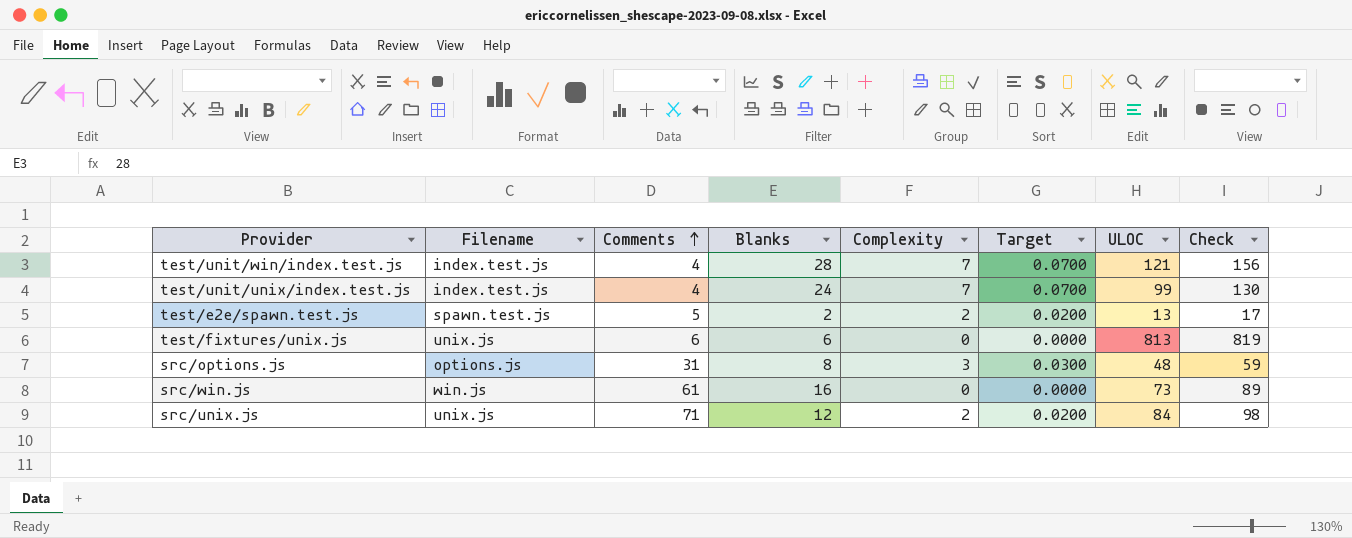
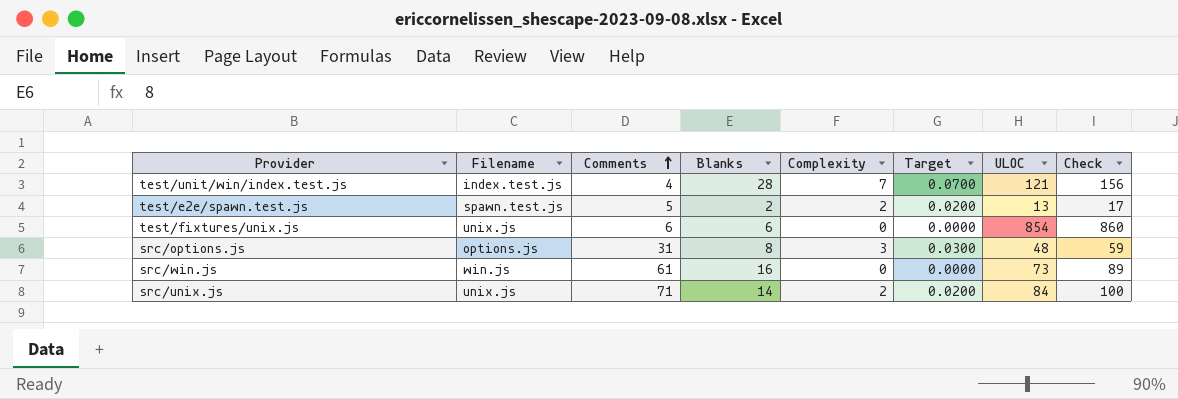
row test/unit/unix/index.test.js: index.test.js | 4 | 24 | 7 | 0.0700 | 99 | 130 -> none
test/fixtures/unix.js | ULOC: 813 -> 854
test/fixtures/unix.js | Check: 819 -> 860
src/unix.js | Blanks: 12 -> 14
src/unix.js | Check: 98 -> 100

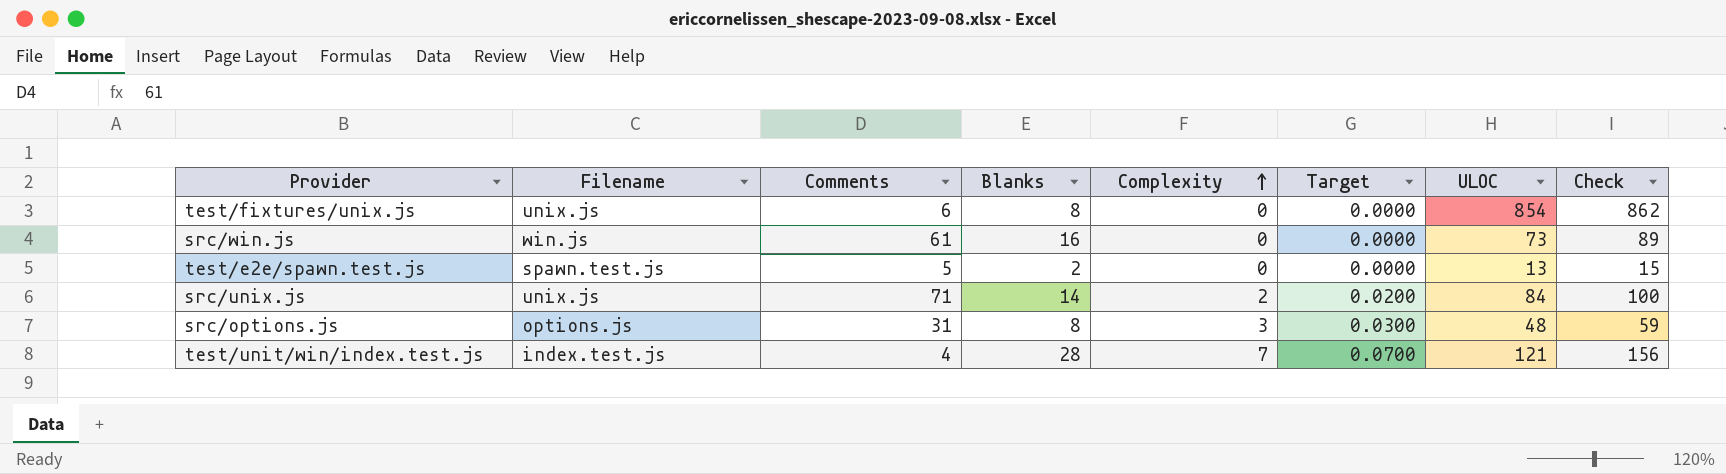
row order: Comments ascending -> Complexity ascending
test/fixtures/unix.js | Blanks: 6 -> 8
test/fixtures/unix.js | Check: 860 -> 862
test/e2e/spawn.test.js | Complexity: 2 -> 0
test/e2e/spawn.test.js | Target: 0.0200 -> 0.0000
test/e2e/spawn.test.js | Check: 17 -> 15

